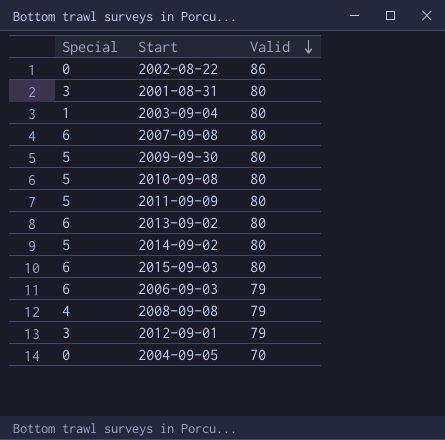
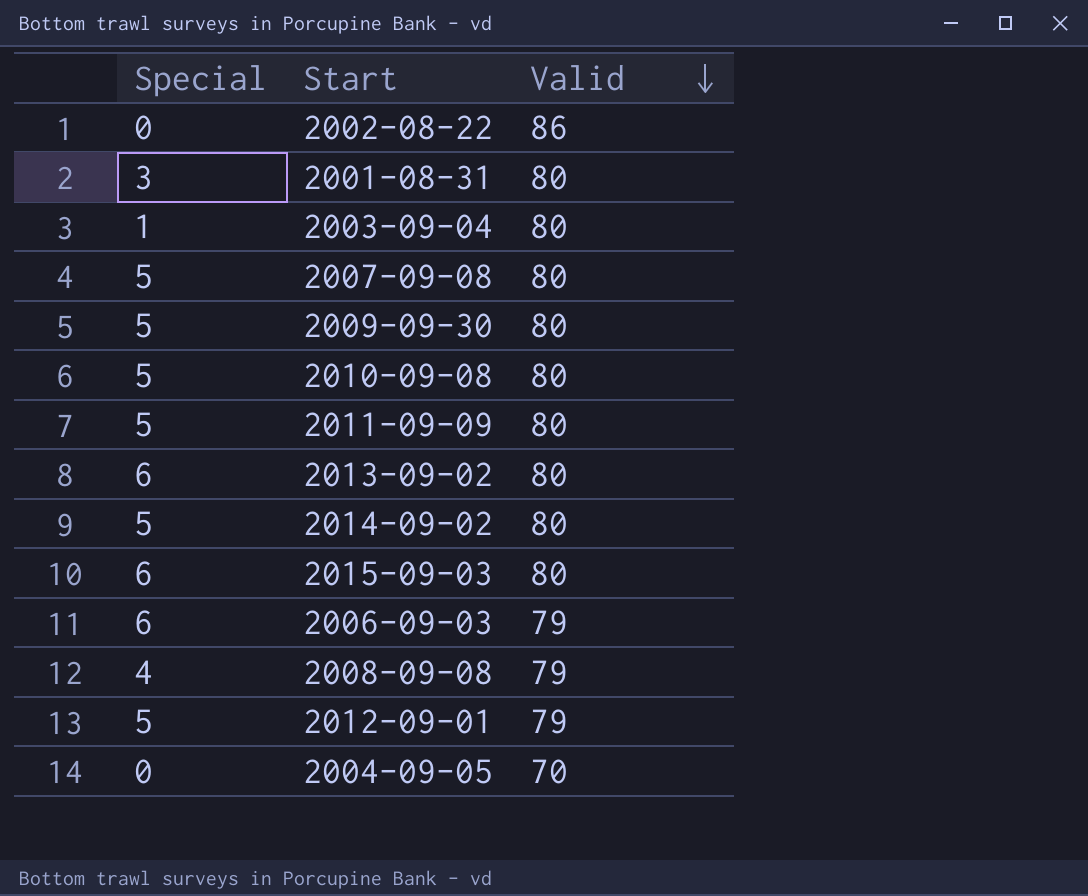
2007-09-08 | Special: 6 -> 5
2012-09-01 | Special: 3 -> 5

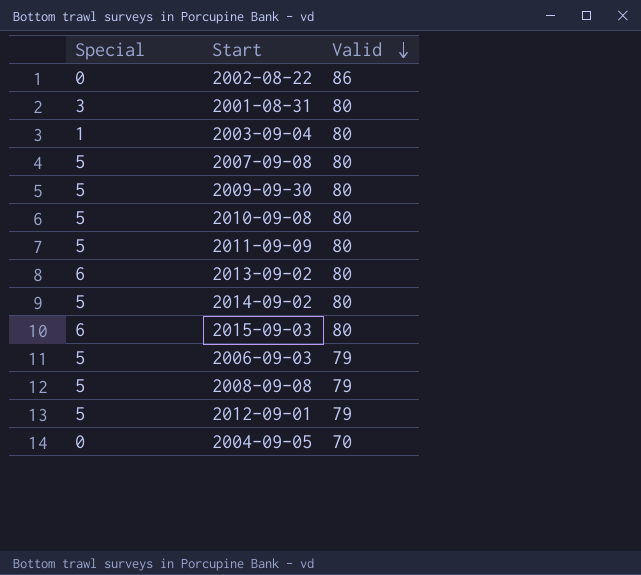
2006-09-03 | Special: 6 -> 5
2008-09-08 | Special: 4 -> 5

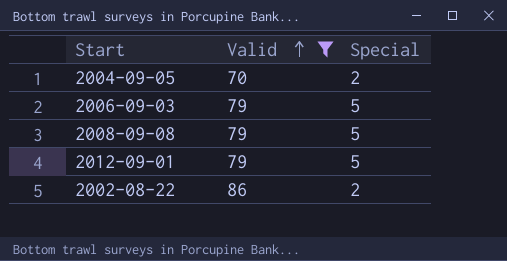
filter: none -> Valid != 80
row order: Valid descending -> Valid ascending
column Special | position: 1 -> 3
2004-09-05 | Special: 0 -> 2
2002-08-22 | Special: 0 -> 2

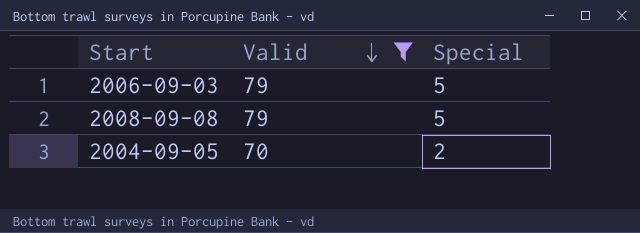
row order: Valid ascending -> Valid descending
row 2012-09-01: 79 | 5 -> none
row 2002-08-22: 86 | 2 -> none

